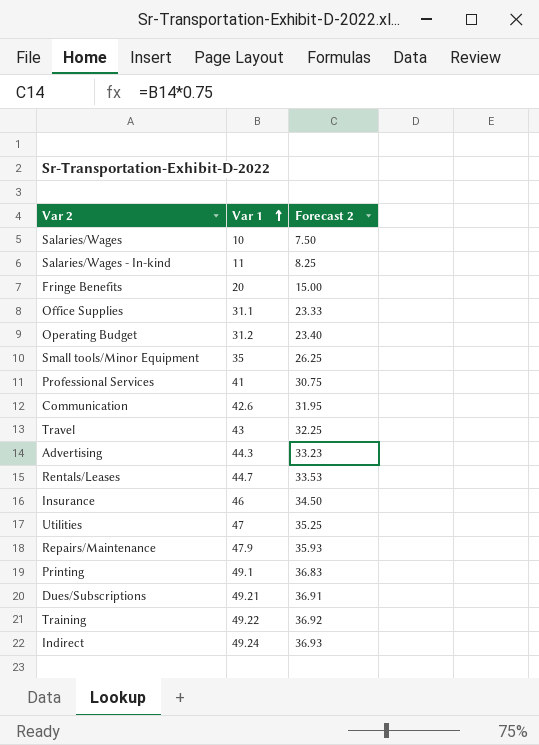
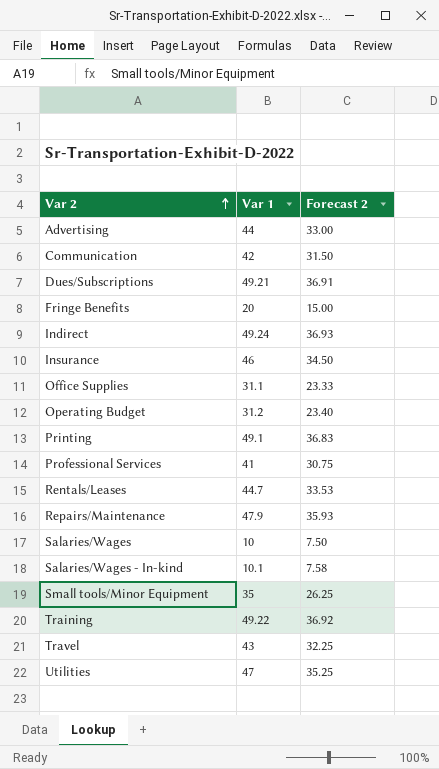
row order: Var 1 ascending -> Var 2 ascending
Advertising | Var 1: 44.3 -> 44
Advertising | Forecast 2: 33.23 -> 33.00
Communication | Var 1: 42.6 -> 42
Communication | Forecast 2: 31.95 -> 31.50
Salaries/Wages - In-kind | Var 1: 11 -> 10.1
Salaries/Wages - In-kind | Forecast 2: 8.25 -> 7.58

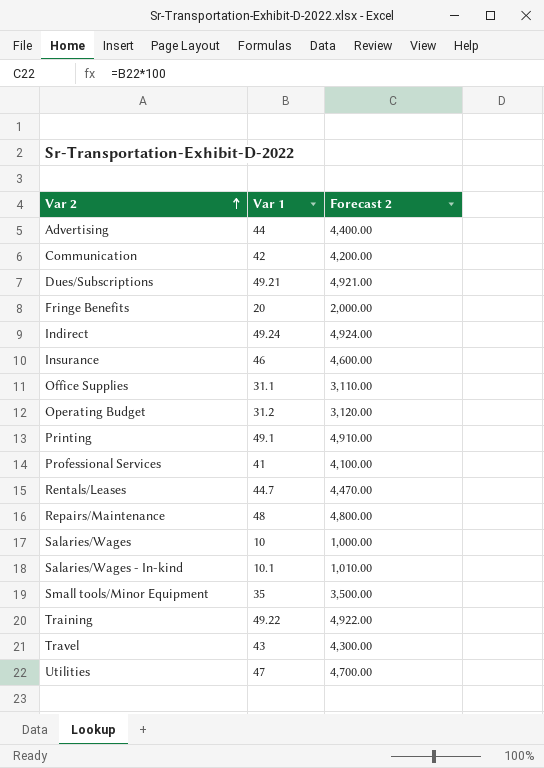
column Forecast 2 | formula: [Var 1] * 0.75 -> [Var 1] * 100
Repairs/Maintenance | Var 1: 47.9 -> 48

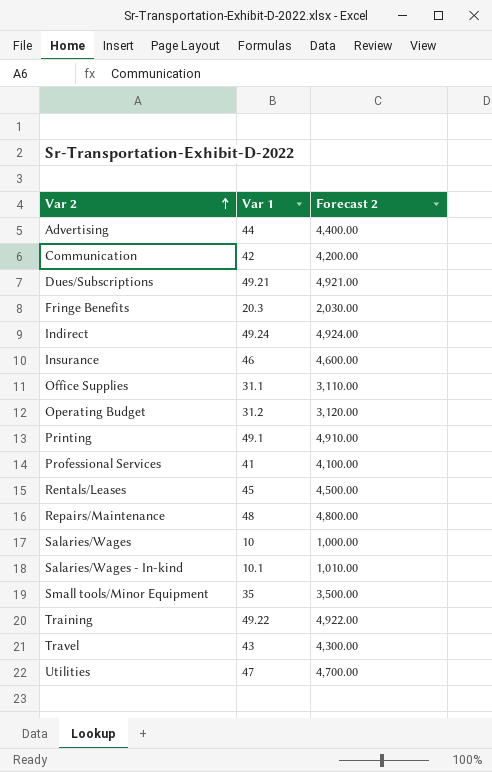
Fringe Benefits | Var 1: 20 -> 20.3
Fringe Benefits | Forecast 2: 2,000.00 -> 2,030.00
Rentals/Leases | Var 1: 44.7 -> 45
Rentals/Leases | Forecast 2: 4,470.00 -> 4,500.00

